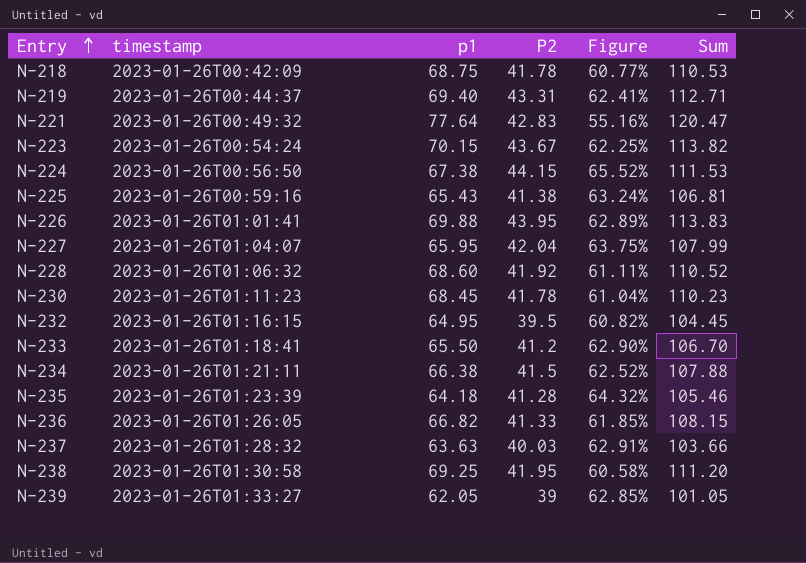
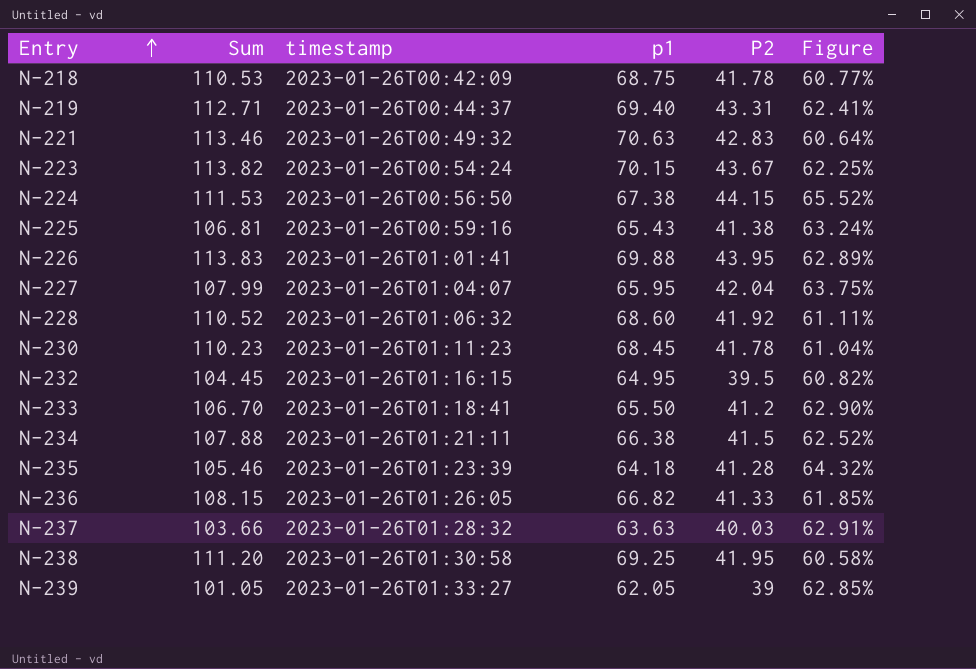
column Sum | position: 6 -> 2
N-221 | Sum: 120.47 -> 113.46
N-221 | p1: 77.64 -> 70.63
N-221 | Figure: 55.16% -> 60.64%

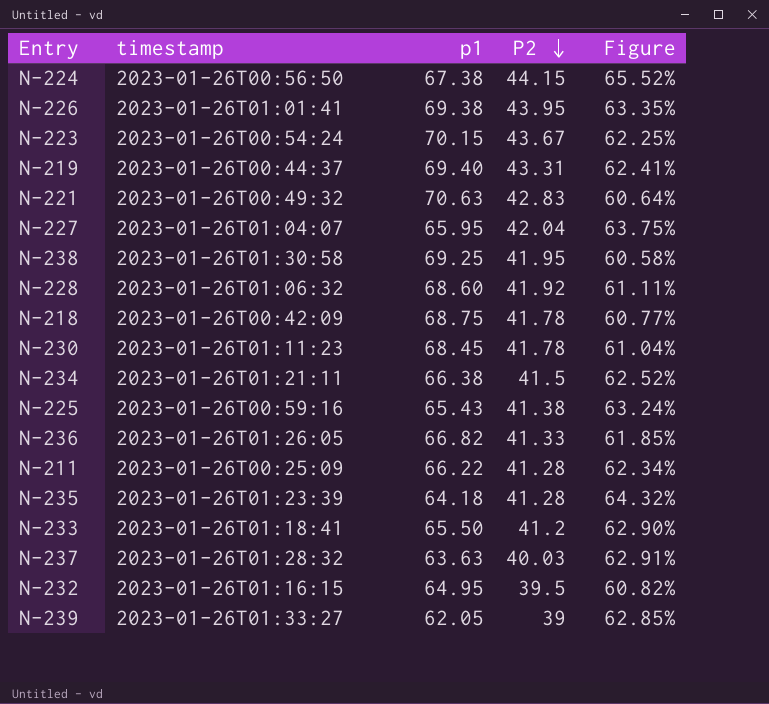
row order: Entry ascending -> P2 descending
column Sum | formula: [p1] + [P2] -> none
N-226 | p1: 69.88 -> 69.38
N-226 | Figure: 62.89% -> 63.35%
row N-211: none -> 2023-01-26T00:25:09 | 66.22 | 41.28 | 62.34%

